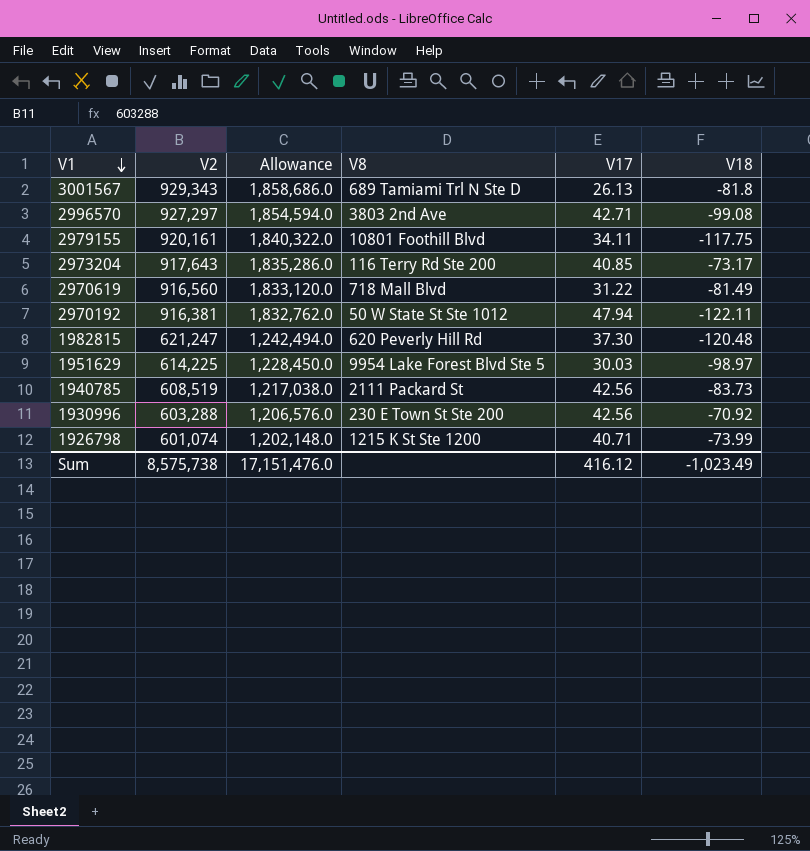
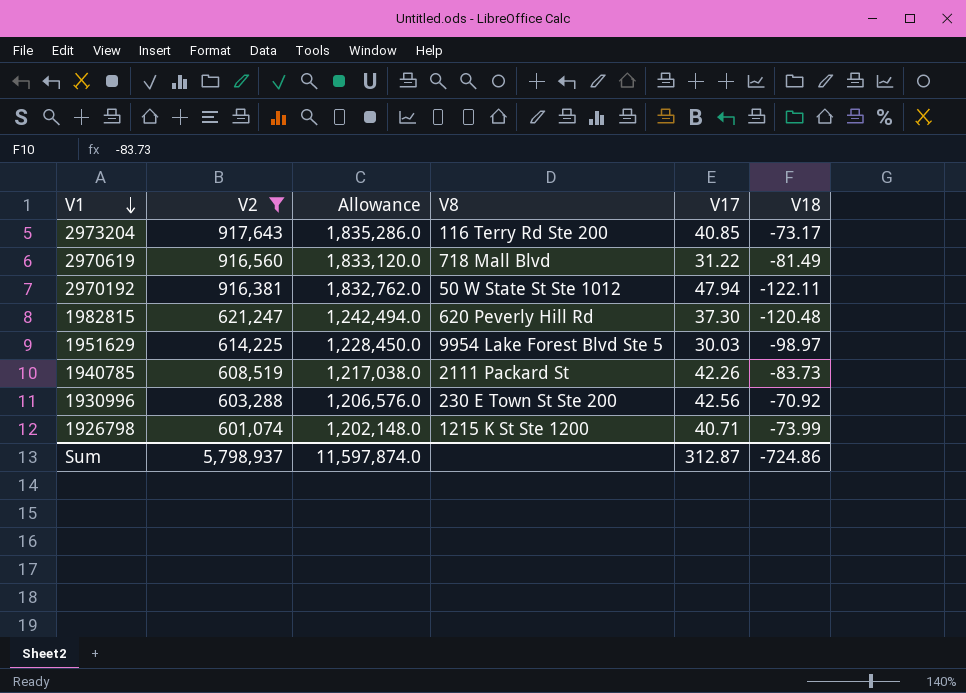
filter: none -> V2 <= 917,643
1940785 | V17: 42.56 -> 42.26
Sum | V2: 8,575,738 -> 5,798,937
Sum | Allowance: 17,151,476.0 -> 11,597,874.0
Sum | V17: 416.12 -> 312.87
Sum | V18: -1,023.49 -> -724.86

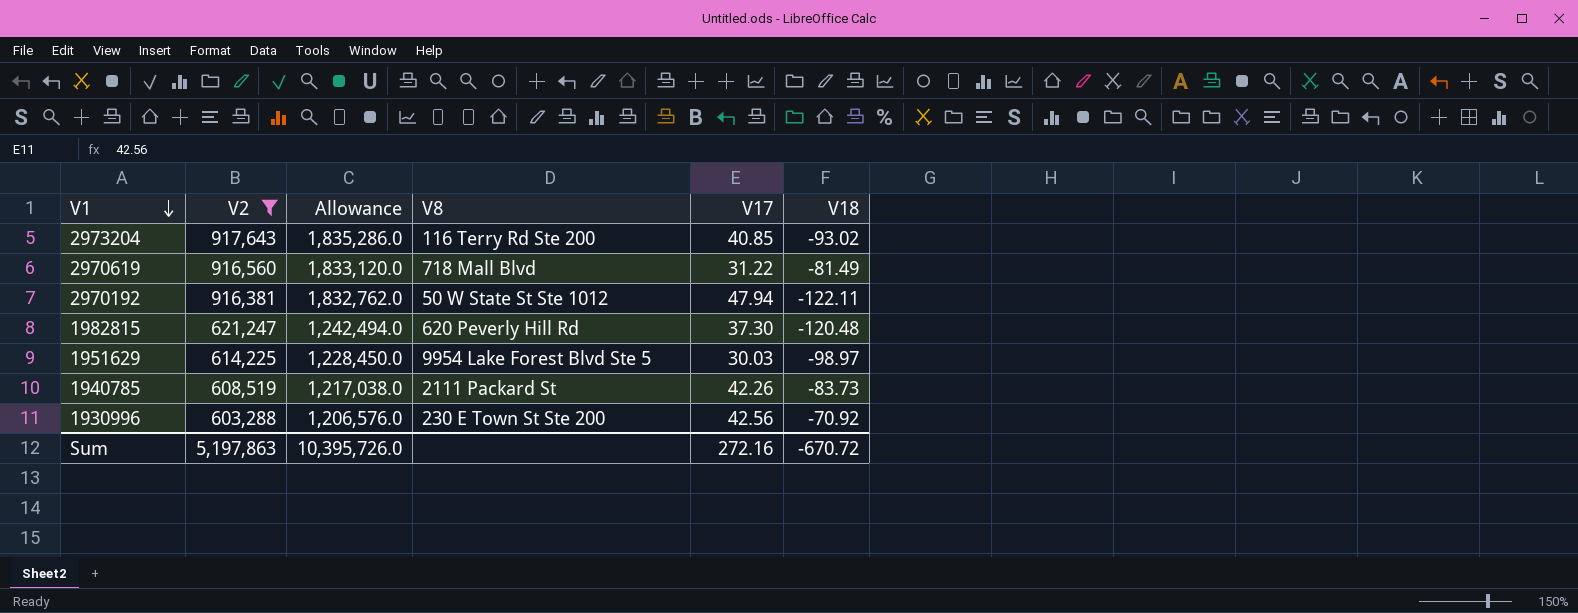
row 1926798: 601,074 | 1,202,148.0 | 1215 K St Ste 1200 | 40.71 | -73.99 -> none
2973204 | V18: -73.17 -> -93.02
Sum | V2: 5,798,937 -> 5,197,863
Sum | Allowance: 11,597,874.0 -> 10,395,726.0
Sum | V17: 312.87 -> 272.16
Sum | V18: -724.86 -> -670.72

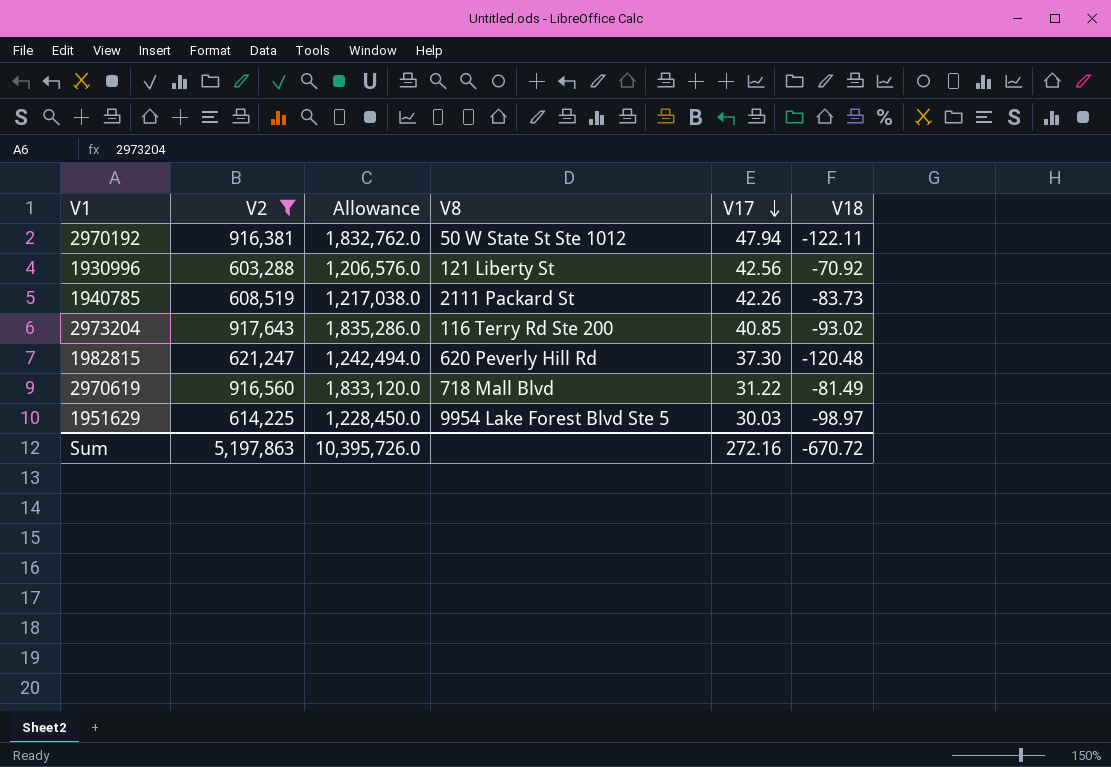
row order: V1 descending -> V17 descending
1930996 | V8: 230 E Town St Ste 200 -> 121 Liberty St

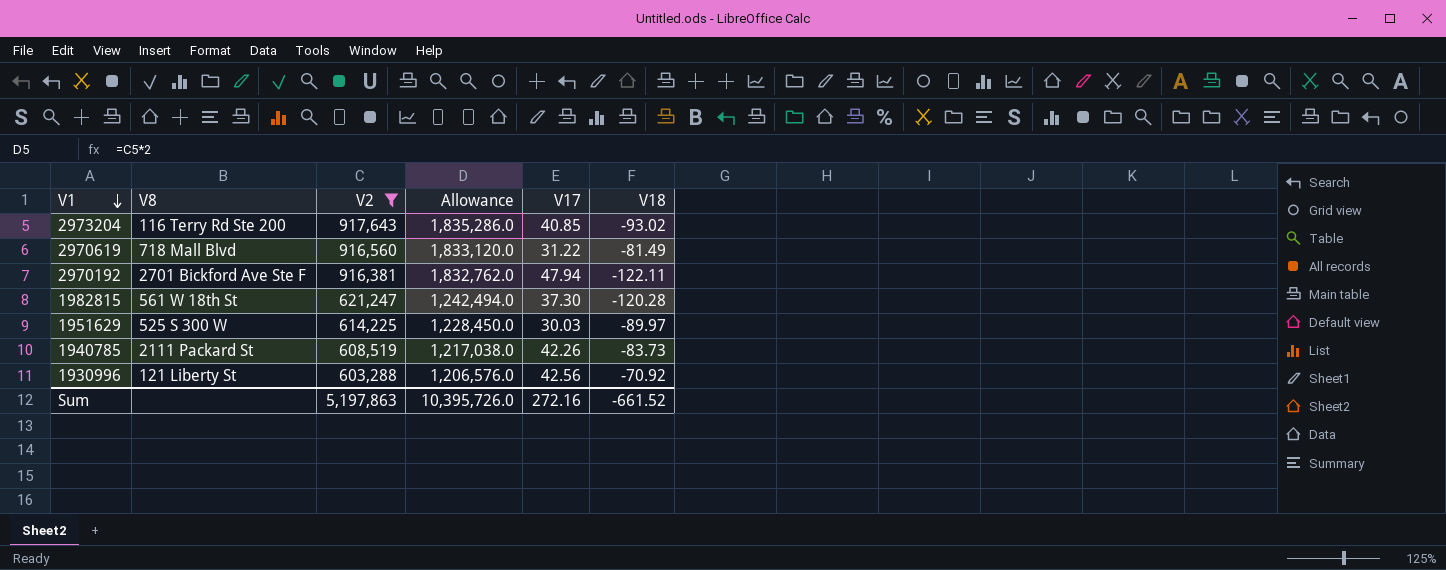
row order: V17 descending -> V1 descending
column V8 | position: 4 -> 2
2970192 | V8: 50 W State St Ste 1012 -> 2701 Bickford Ave Ste F
1982815 | V8: 620 Peverly Hill Rd -> 561 W 18th St
1982815 | V18: -120.48 -> -120.28
1951629 | V8: 9954 Lake Forest Blvd Ste 5 -> 525 S 300 W
1951629 | V18: -98.97 -> -89.97
Sum | V18: -670.72 -> -661.52

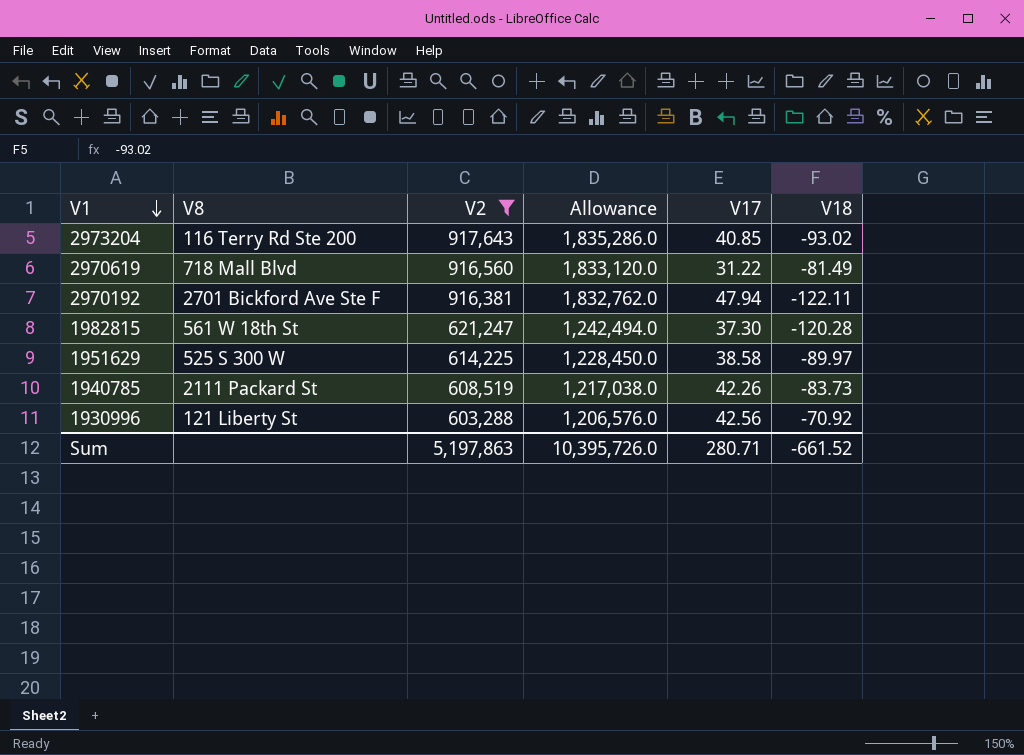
1951629 | V17: 30.03 -> 38.58
Sum | V17: 272.16 -> 280.71

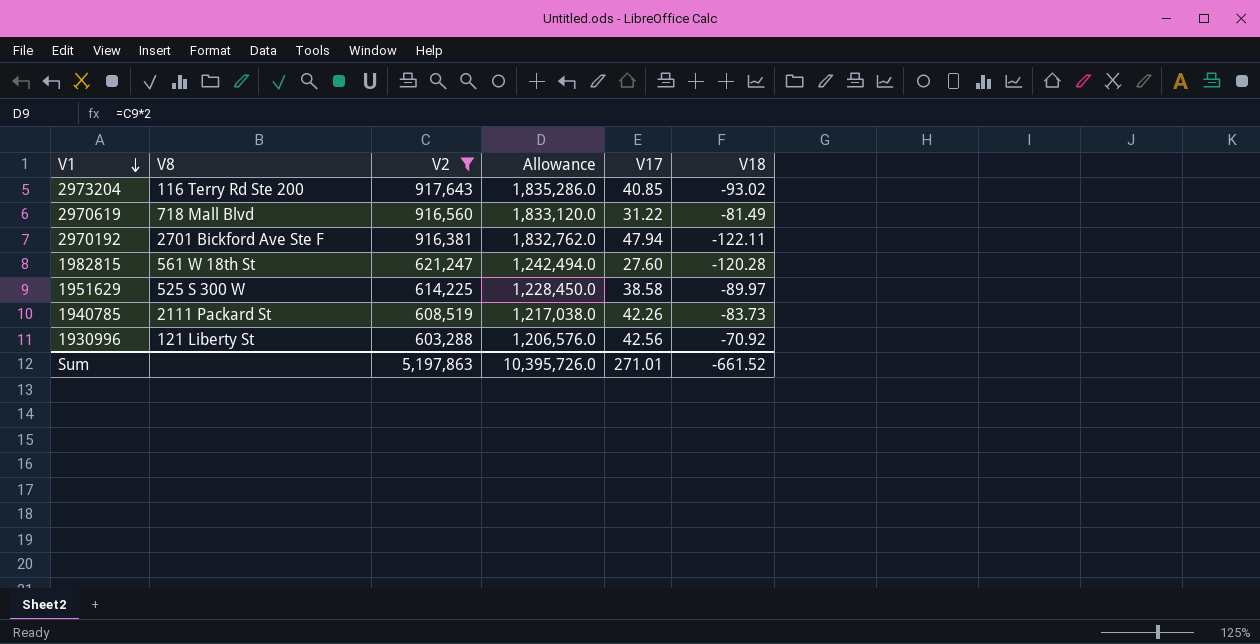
1982815 | V17: 37.30 -> 27.60
Sum | V17: 280.71 -> 271.01

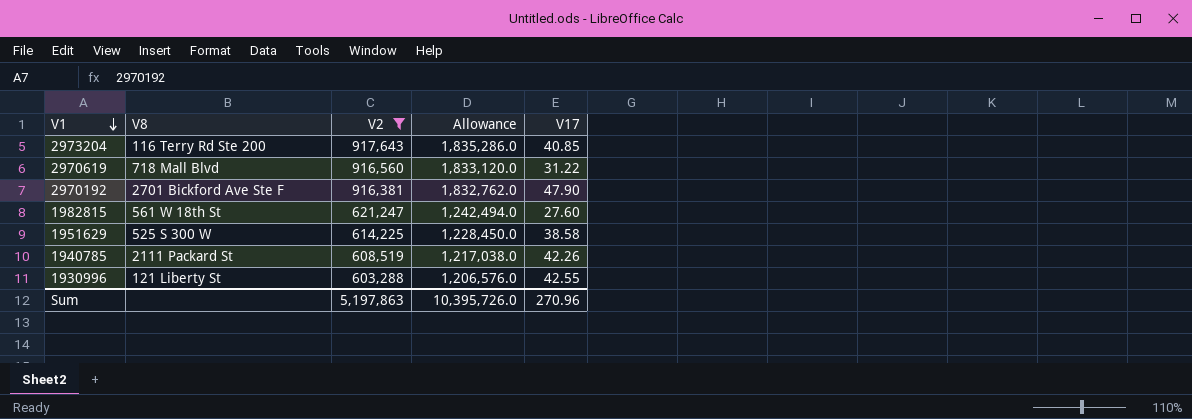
column V18 | position: 6 -> none
2970192 | V17: 47.94 -> 47.90
1930996 | V17: 42.56 -> 42.55
Sum | V17: 271.01 -> 270.96

